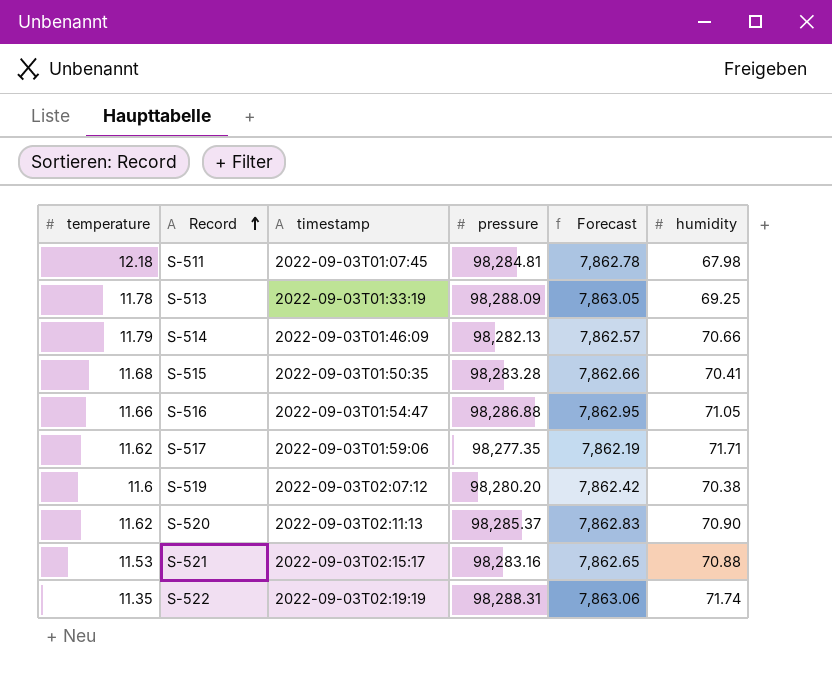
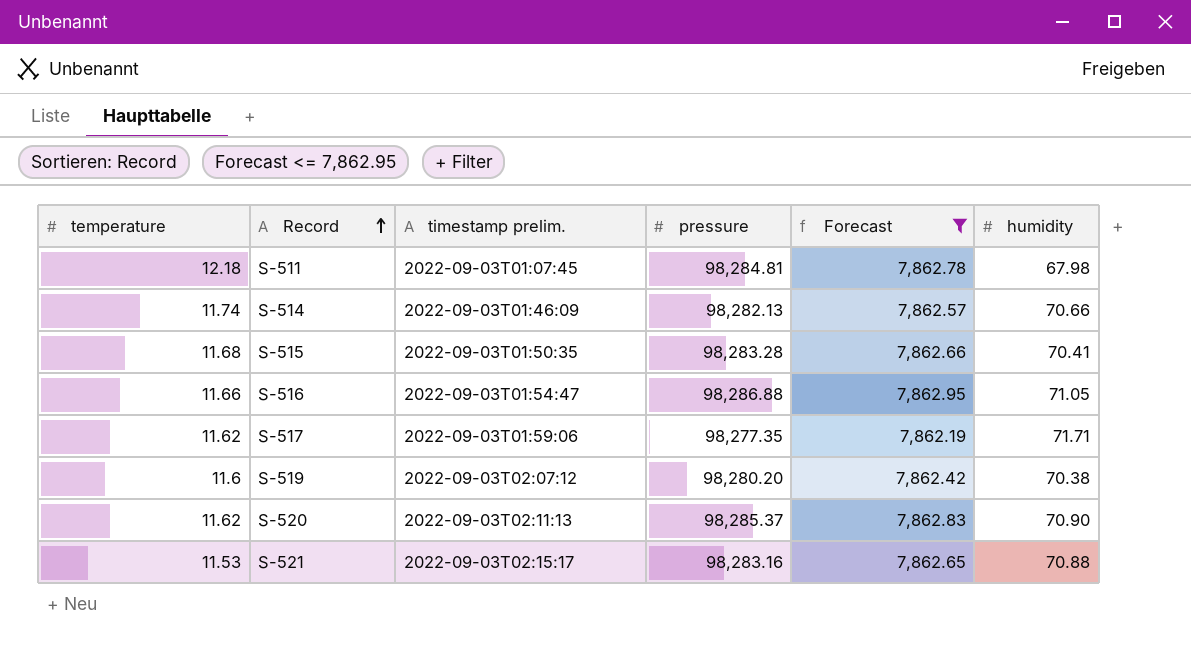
filter: none -> Forecast <= 7,862.95
column name: timestamp -> timestamp prelim.
S-514 | temperature: 11.79 -> 11.74

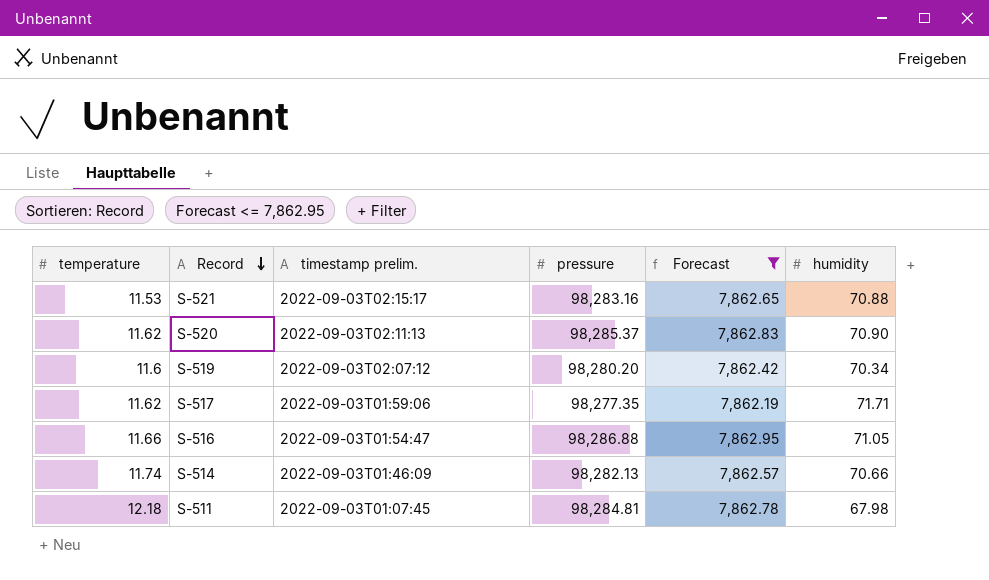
row order: Record ascending -> Record descending
row S-515: 11.68 | 2022-09-03T01:50:35 | 98,283.28 | 7,862.66 | 70.41 -> none
S-519 | humidity: 70.38 -> 70.34

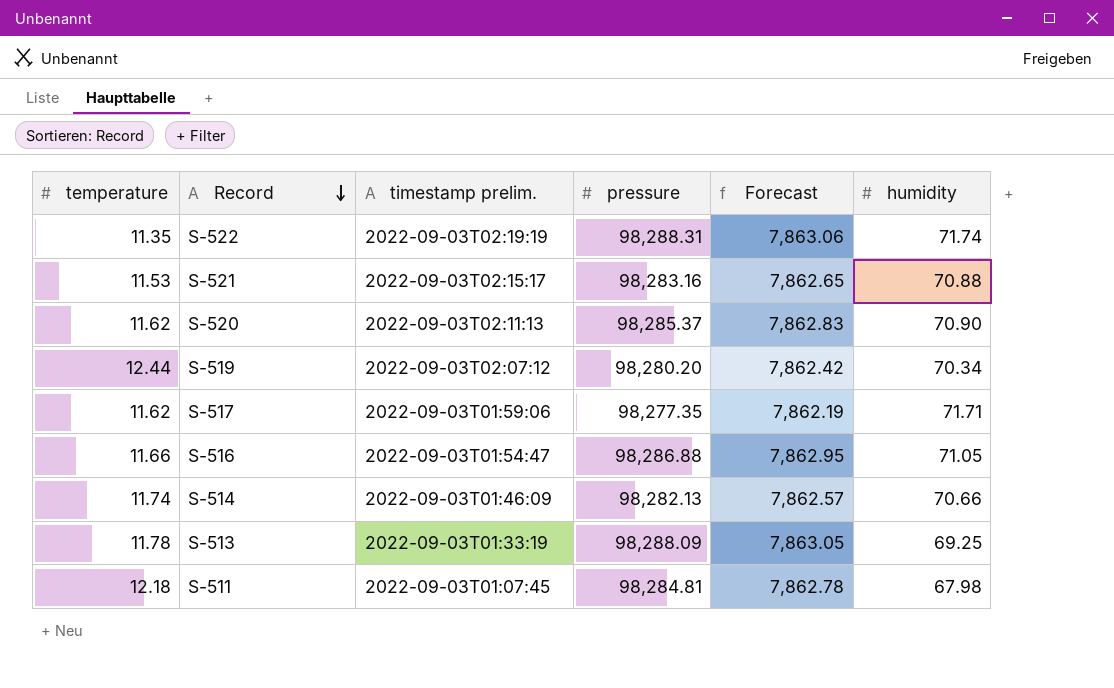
filter: Forecast <= 7,862.95 -> none
S-519 | temperature: 11.6 -> 12.44

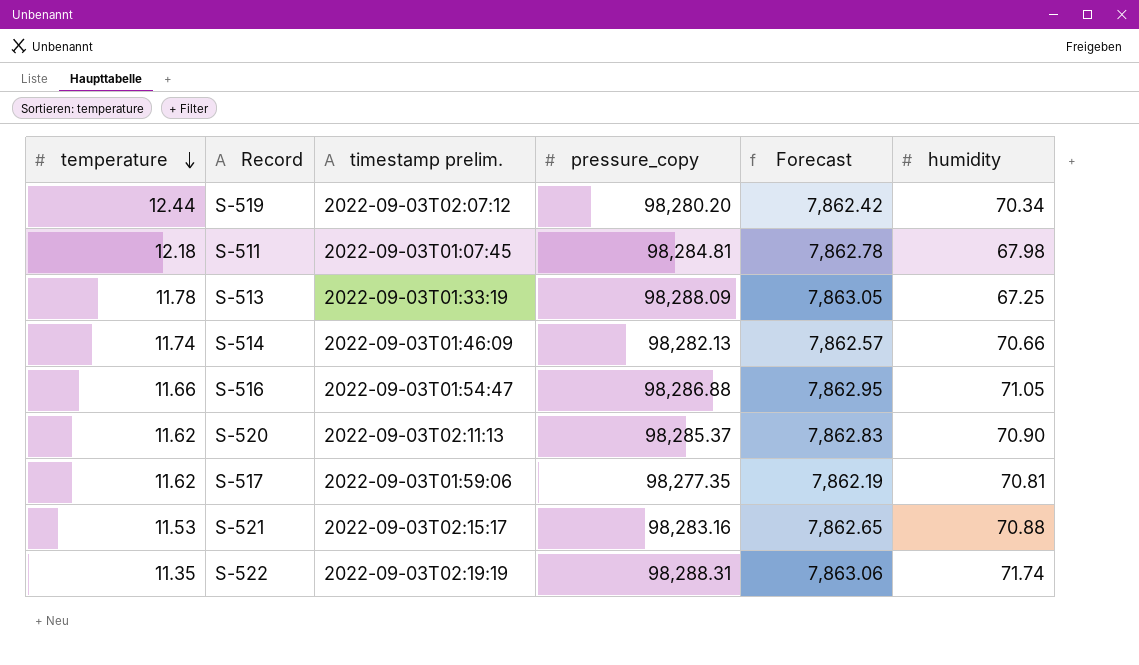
row order: Record descending -> temperature descending
column name: pressure -> pressure_copy
S-513 | humidity: 69.25 -> 67.25
S-517 | humidity: 71.71 -> 70.81

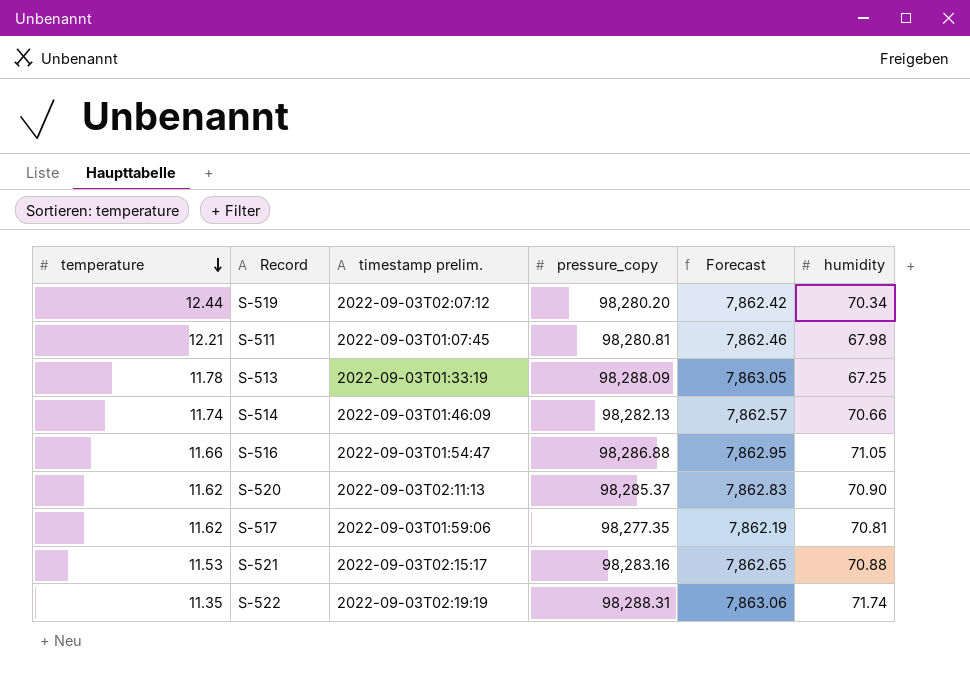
S-511 | temperature: 12.18 -> 12.21
S-511 | pressure_copy: 98,284.81 -> 98,280.81
S-511 | Forecast: 7,862.78 -> 7,862.46

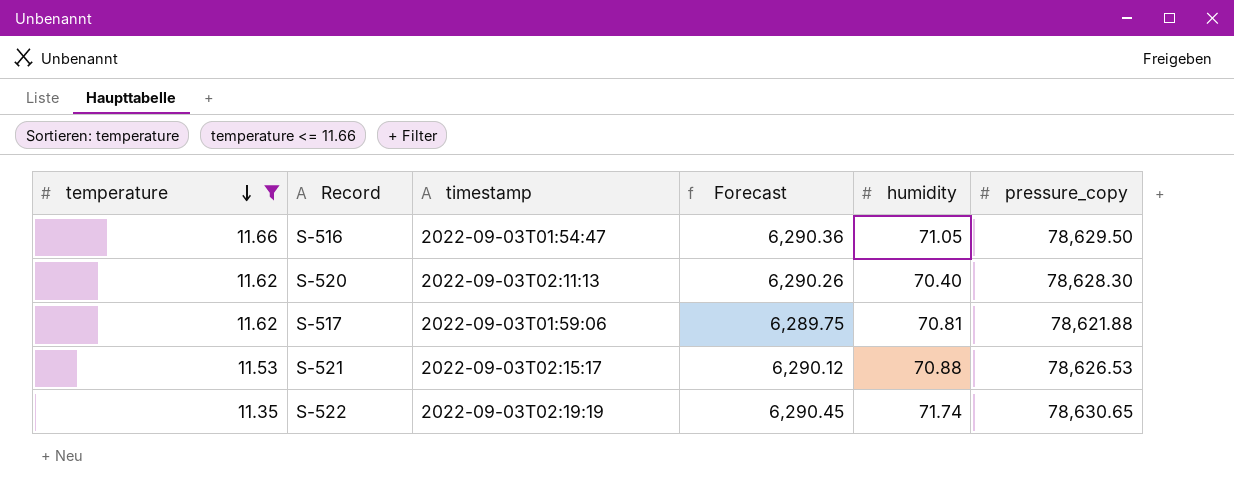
filter: none -> temperature <= 11.66
column name: timestamp prelim. -> timestamp
column pressure_copy | position: 4 -> 6
S-516 | Forecast: 7,862.95 -> 6,290.36
S-516 | pressure_copy: 98,286.88 -> 78,629.50
S-520 | Forecast: 7,862.83 -> 6,290.26
S-520 | humidity: 70.90 -> 70.40
S-520 | pressure_copy: 98,285.37 -> 78,628.30
S-517 | Forecast: 7,862.19 -> 6,289.75
S-517 | pressure_copy: 98,277.35 -> 78,621.88
S-521 | Forecast: 7,862.65 -> 6,290.12
S-521 | pressure_copy: 98,283.16 -> 78,626.53
S-522 | Forecast: 7,863.06 -> 6,290.45
S-522 | pressure_copy: 98,288.31 -> 78,630.65

